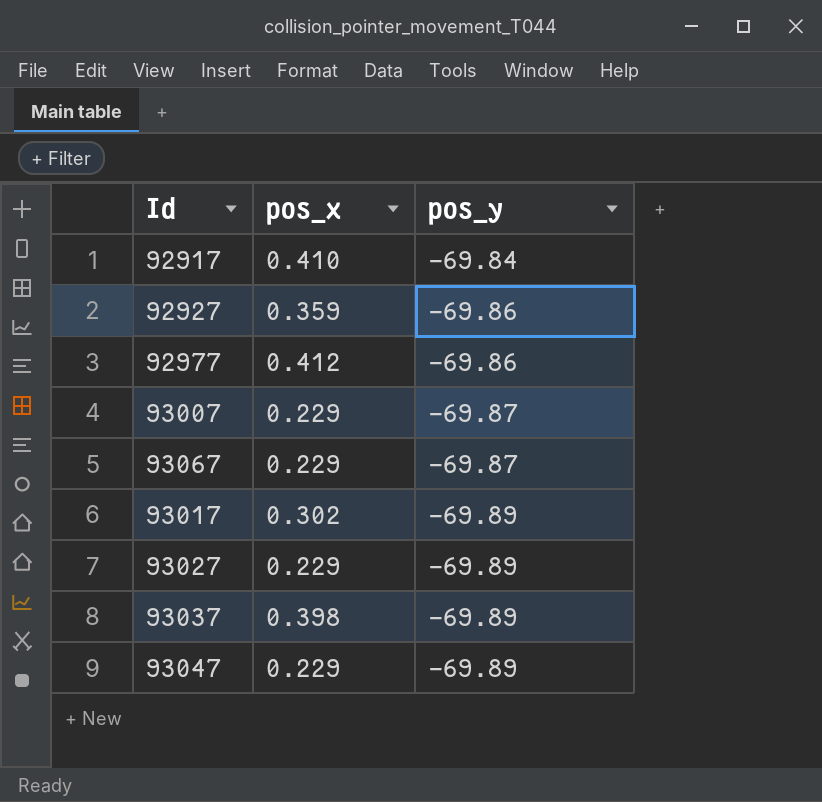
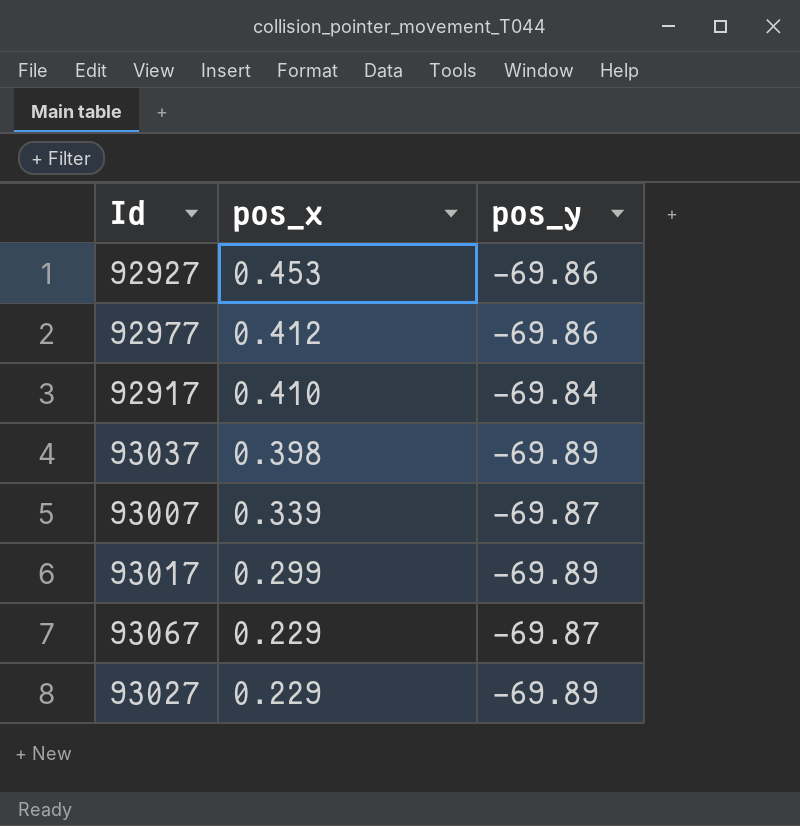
row order: pos_y descending -> pos_x descending
row 93047: 0.229 | -69.89 -> none
92927 | pos_x: 0.359 -> 0.453
93007 | pos_x: 0.229 -> 0.339
93017 | pos_x: 0.302 -> 0.299

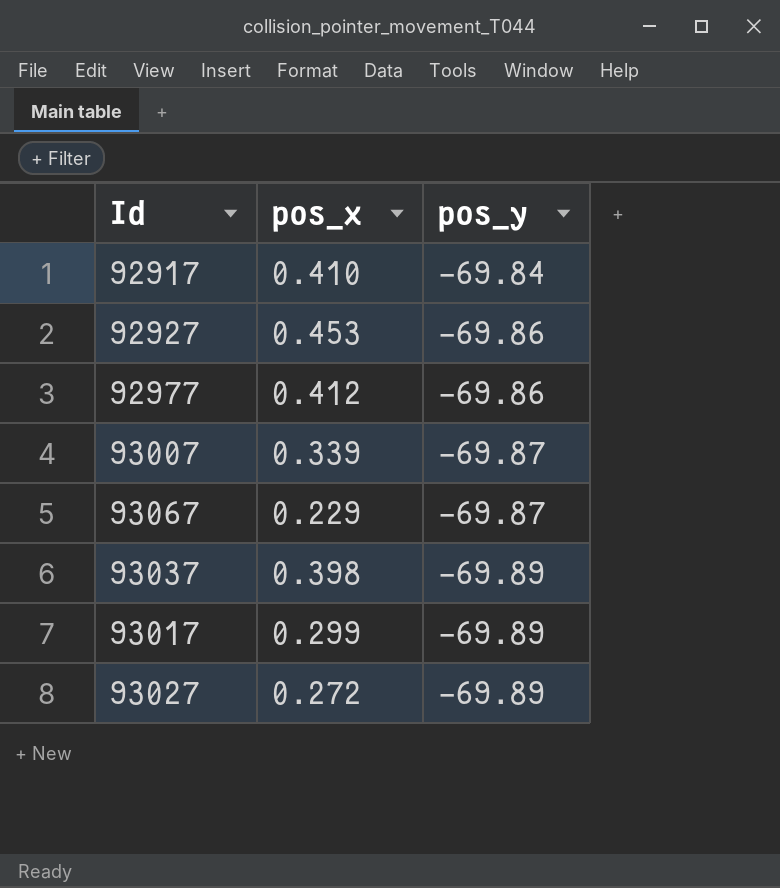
row order: pos_x descending -> pos_y descending
93027 | pos_x: 0.229 -> 0.272

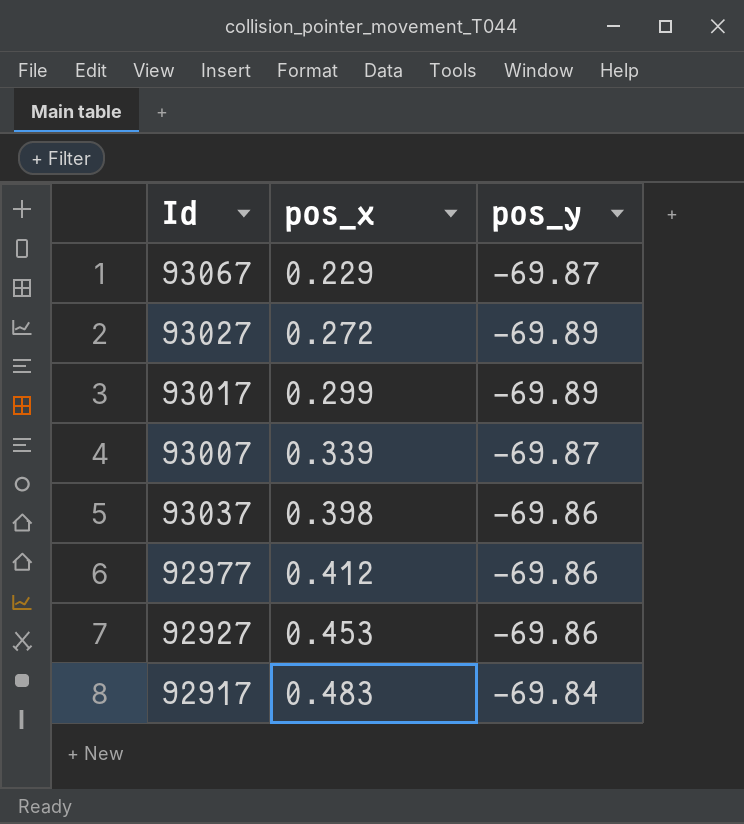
row order: pos_y descending -> pos_x ascending
93037 | pos_y: -69.89 -> -69.86
92917 | pos_x: 0.410 -> 0.483

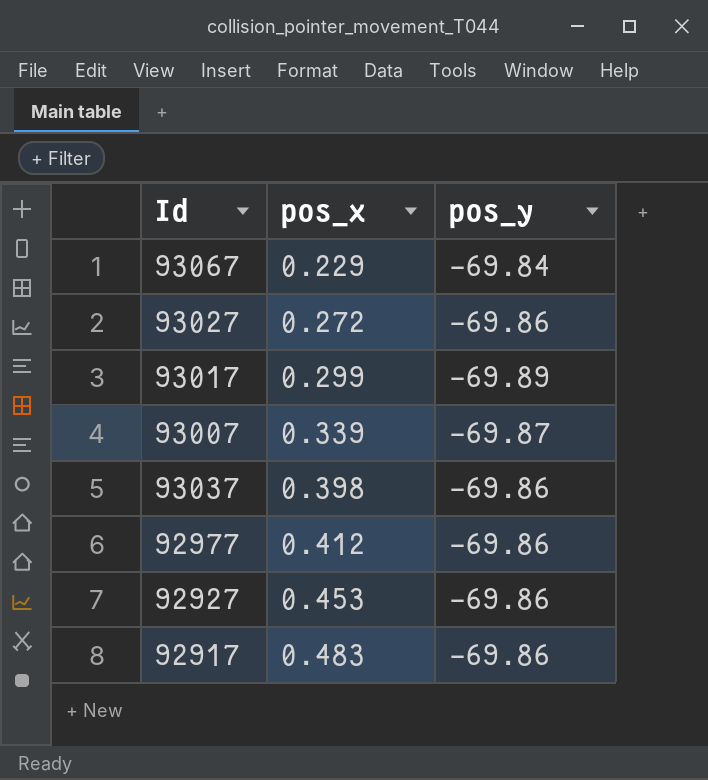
93067 | pos_y: -69.87 -> -69.84
93027 | pos_y: -69.89 -> -69.86
92917 | pos_y: -69.84 -> -69.86

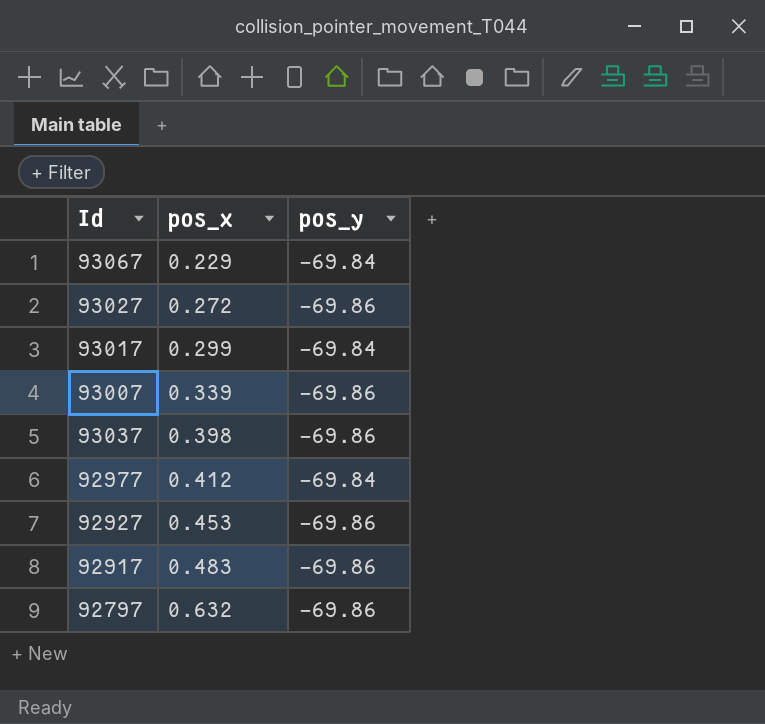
93017 | pos_y: -69.89 -> -69.84
93007 | pos_y: -69.87 -> -69.86
92977 | pos_y: -69.86 -> -69.84
row 92797: none -> 0.632 | -69.86

